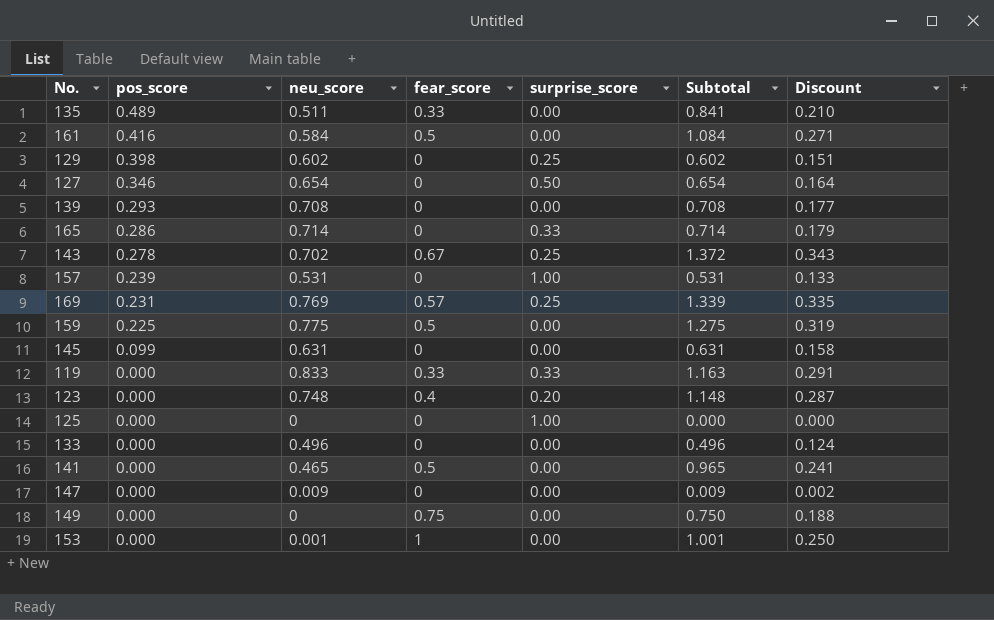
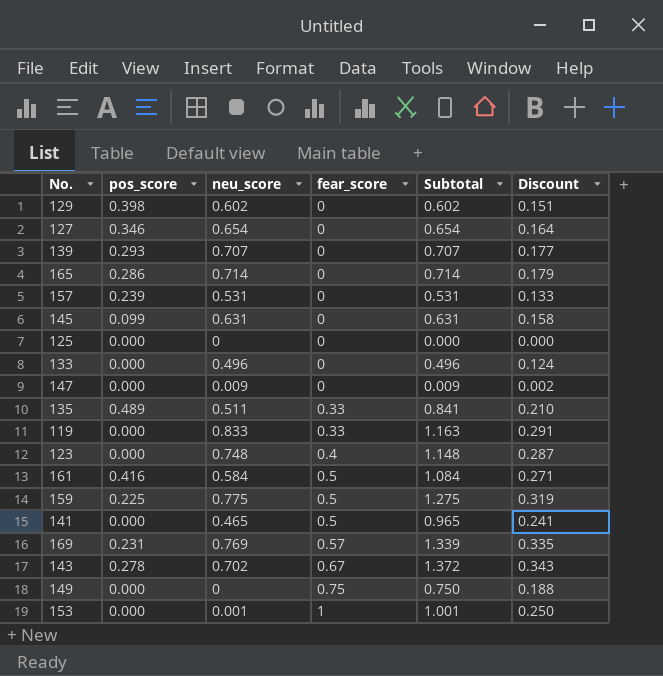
row order: pos_score descending -> fear_score ascending
column surprise_score | position: 5 -> none
139 | neu_score: 0.708 -> 0.707
139 | Subtotal: 0.708 -> 0.707

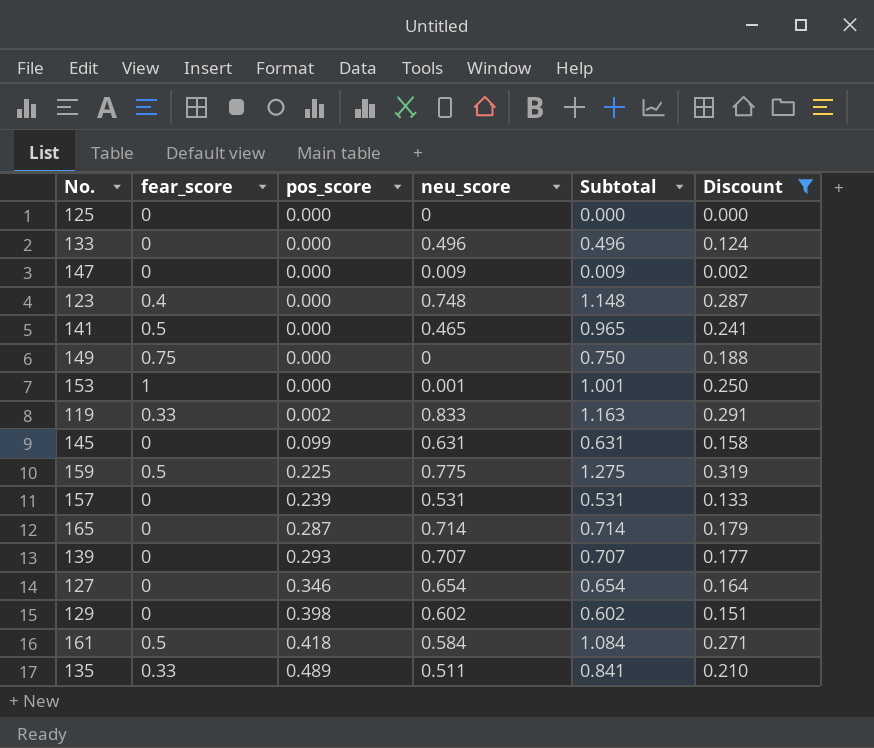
filter: none -> Discount <= 0.319
row order: fear_score ascending -> pos_score ascending
column fear_score | position: 4 -> 2
119 | pos_score: 0.000 -> 0.002
165 | pos_score: 0.286 -> 0.287
161 | pos_score: 0.416 -> 0.418

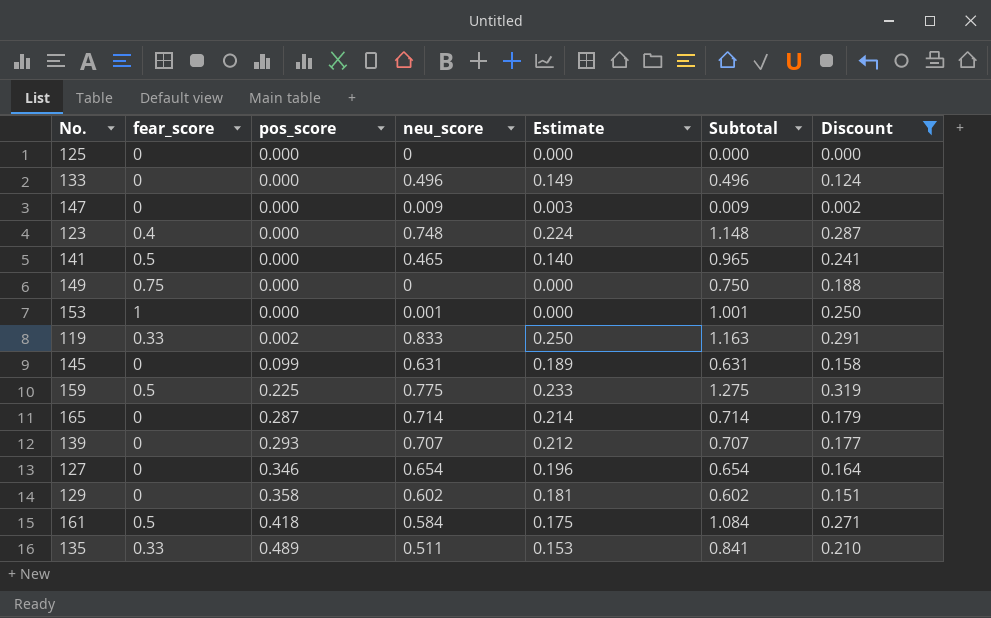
column Estimate | formula: none -> [neu_score] * 0.3
row 157: 0 | 0.239 | 0.531 | 0.531 | 0.133 -> none
129 | pos_score: 0.398 -> 0.358

